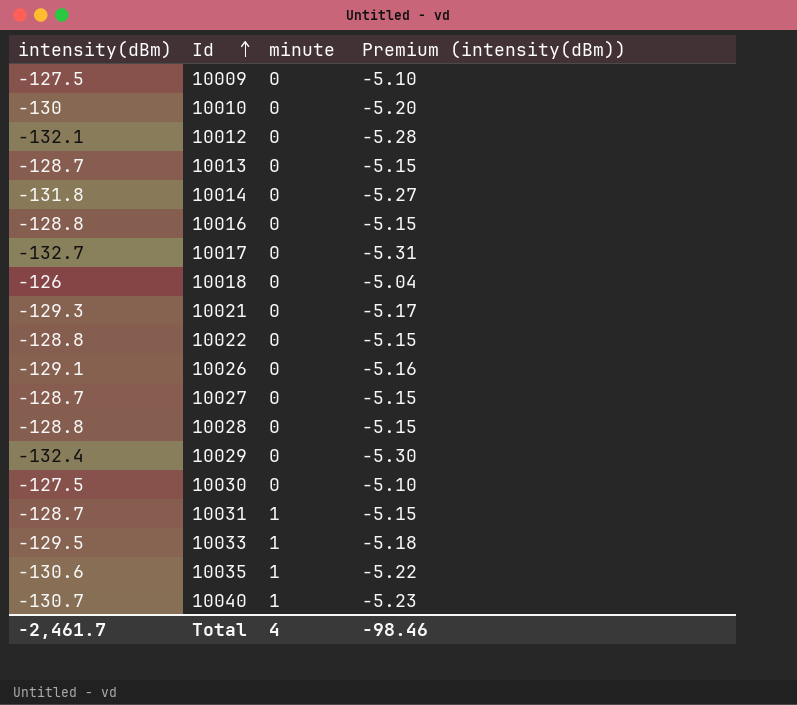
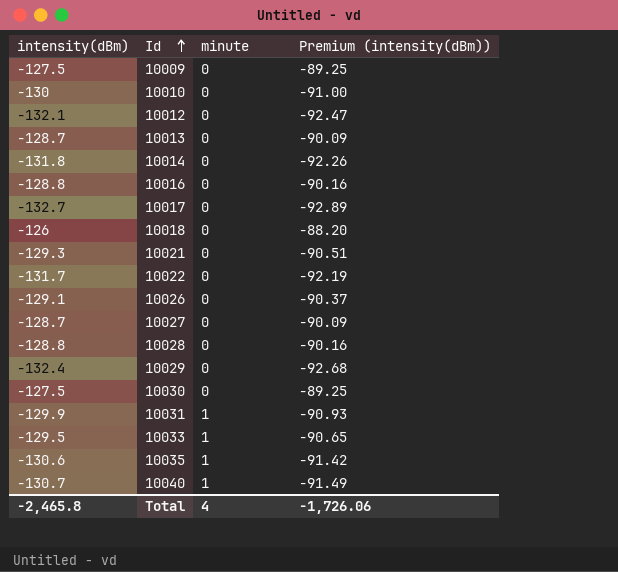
column Premium (intensity(dBm)) | formula: [intensity(dBm)] * 0.04 -> [intensity(dBm)] * 0.7
10022 | intensity(dBm): -128.8 -> -131.7
10031 | intensity(dBm): -128.7 -> -129.9
Total | intensity(dBm): -2,461.7 -> -2,465.8
Total | Premium (intensity(dBm)): -98.46 -> -1,726.06

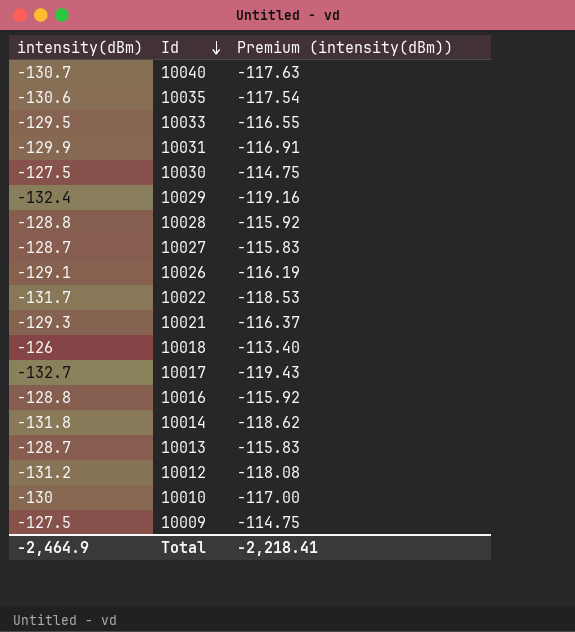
row order: Id ascending -> Id descending
column minute | position: 3 -> none
column Premium (intensity(dBm)) | formula: [intensity(dBm)] * 0.7 -> [intensity(dBm)] * 0.9
10012 | intensity(dBm): -132.1 -> -131.2
Total | intensity(dBm): -2,465.8 -> -2,464.9
Total | Premium (intensity(dBm)): -1,726.06 -> -2,218.41

